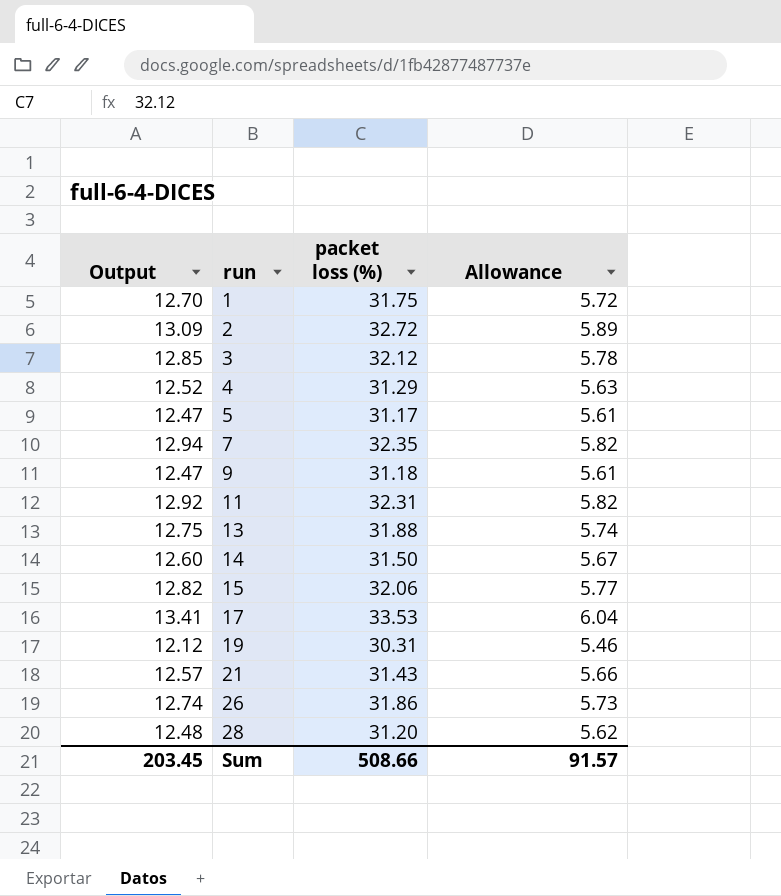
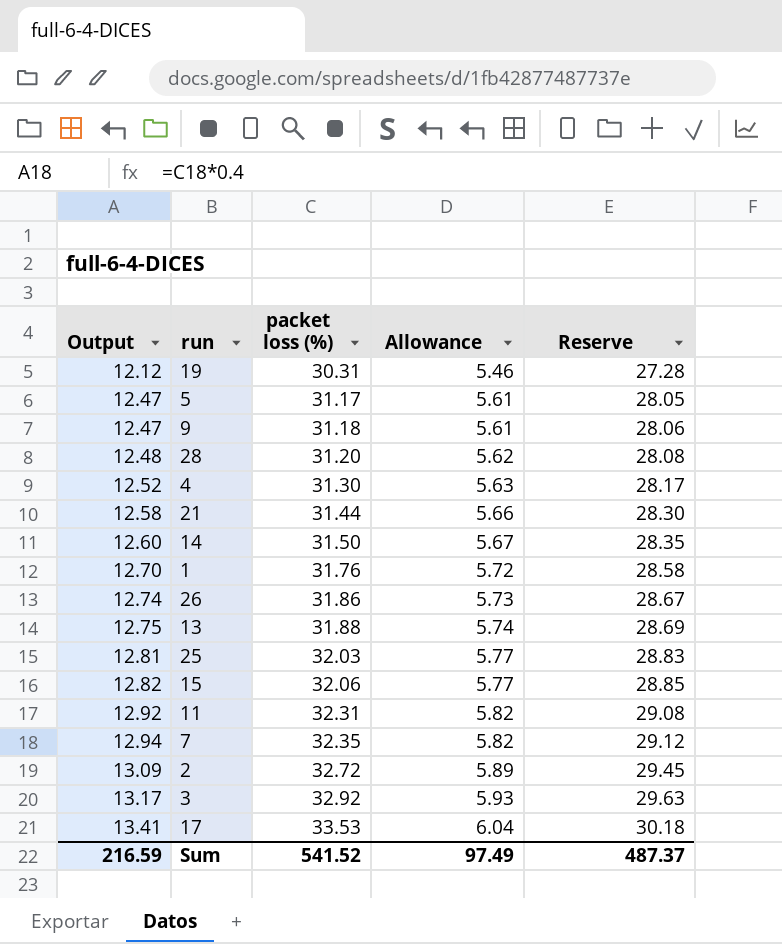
row order: run ascending -> Output ascending
column Reserve | formula: none -> [packet loss (%)] * 0.9
4 | packet loss (%): 31.29 -> 31.30
21 | Output: 12.57 -> 12.58
21 | packet loss (%): 31.43 -> 31.44
1 | packet loss (%): 31.75 -> 31.76
row 25: none -> 12.81 | 32.03 | 5.77 | 28.83
3 | Output: 12.85 -> 13.17
3 | packet loss (%): 32.12 -> 32.92
3 | Allowance: 5.78 -> 5.93
Sum | Output: 203.45 -> 216.59
Sum | packet loss (%): 508.66 -> 541.52
Sum | Allowance: 91.57 -> 97.49

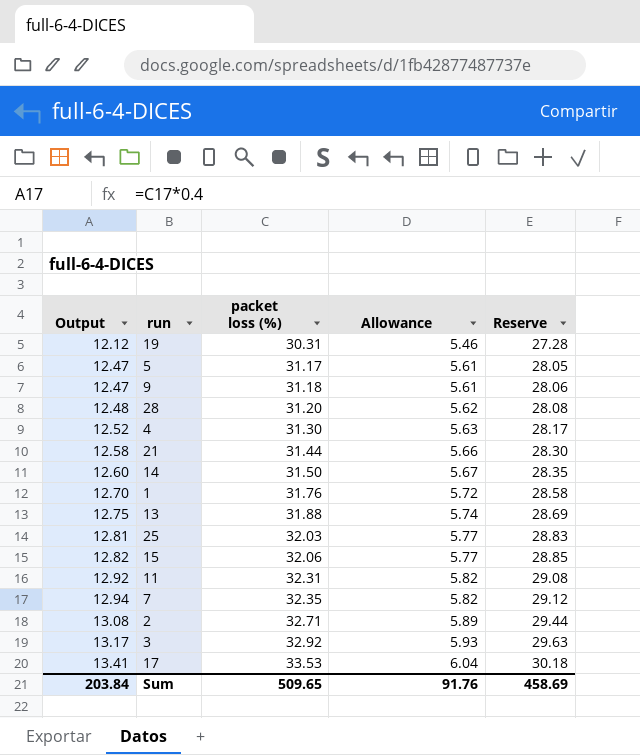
row 26: 12.74 | 31.86 | 5.73 | 28.67 -> none
2 | Output: 13.09 -> 13.08
2 | packet loss (%): 32.72 -> 32.71
2 | Reserve: 29.45 -> 29.44
Sum | Output: 216.59 -> 203.84
Sum | packet loss (%): 541.52 -> 509.65
Sum | Allowance: 97.49 -> 91.76
Sum | Reserve: 487.37 -> 458.69

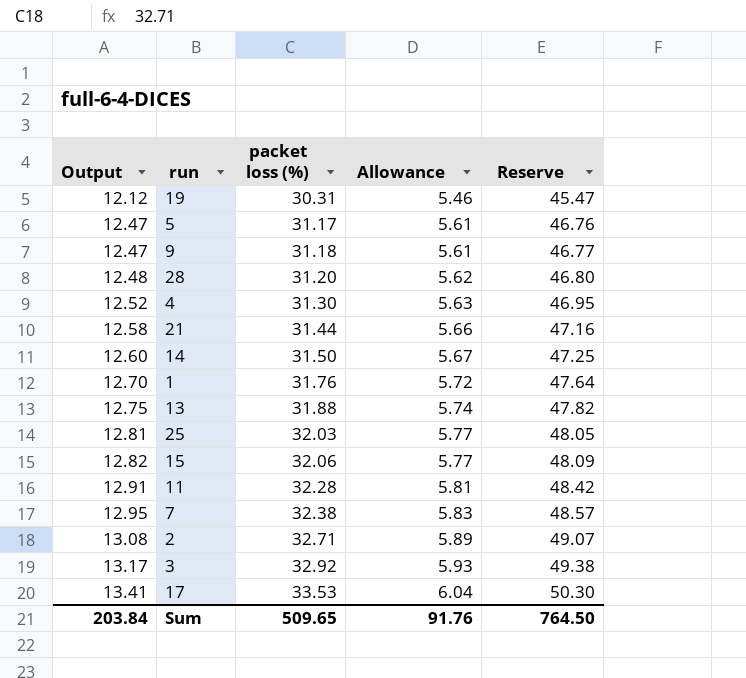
column Reserve | formula: [packet loss (%)] * 0.9 -> [packet loss (%)] * 1.5
11 | Output: 12.92 -> 12.91
11 | packet loss (%): 32.31 -> 32.28
11 | Allowance: 5.82 -> 5.81
7 | Output: 12.94 -> 12.95
7 | packet loss (%): 32.35 -> 32.38
7 | Allowance: 5.82 -> 5.83
Sum | Reserve: 458.69 -> 764.50

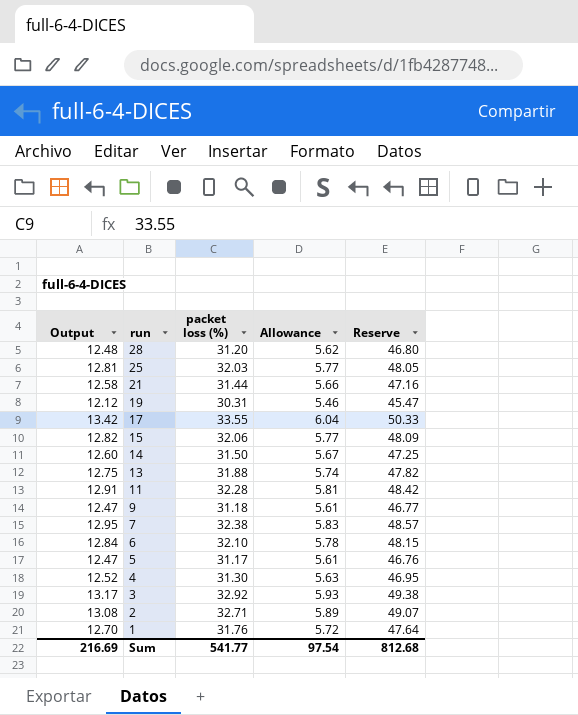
row order: Output ascending -> run descending
17 | Output: 13.41 -> 13.42
17 | packet loss (%): 33.53 -> 33.55
17 | Reserve: 50.30 -> 50.33
row 6: none -> 12.84 | 32.10 | 5.78 | 48.15
Sum | Output: 203.84 -> 216.69
Sum | packet loss (%): 509.65 -> 541.77
Sum | Allowance: 91.76 -> 97.54
Sum | Reserve: 764.50 -> 812.68

